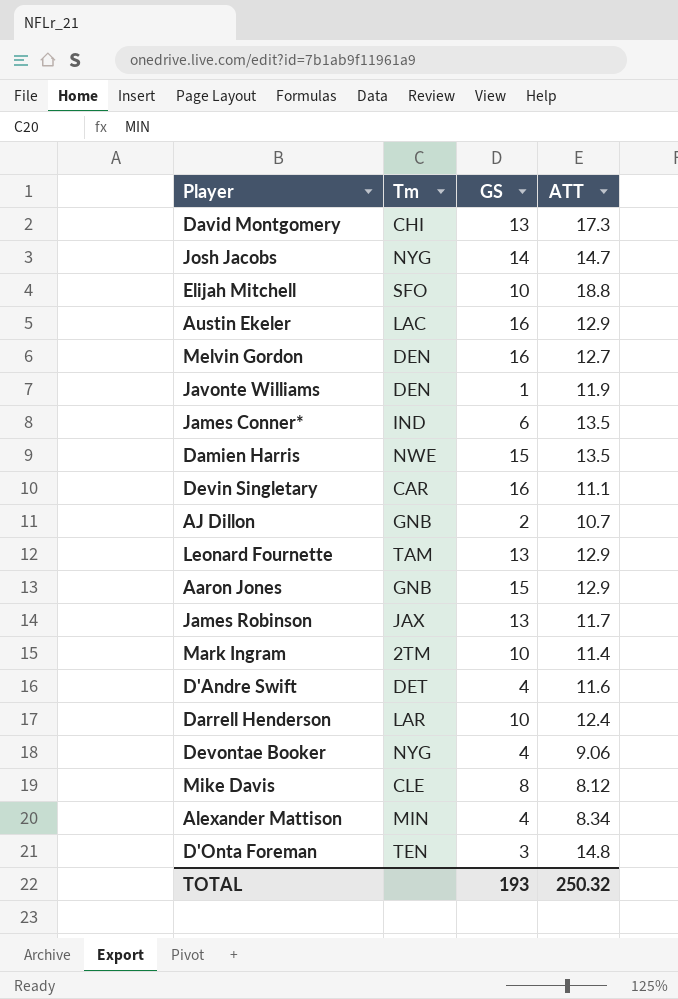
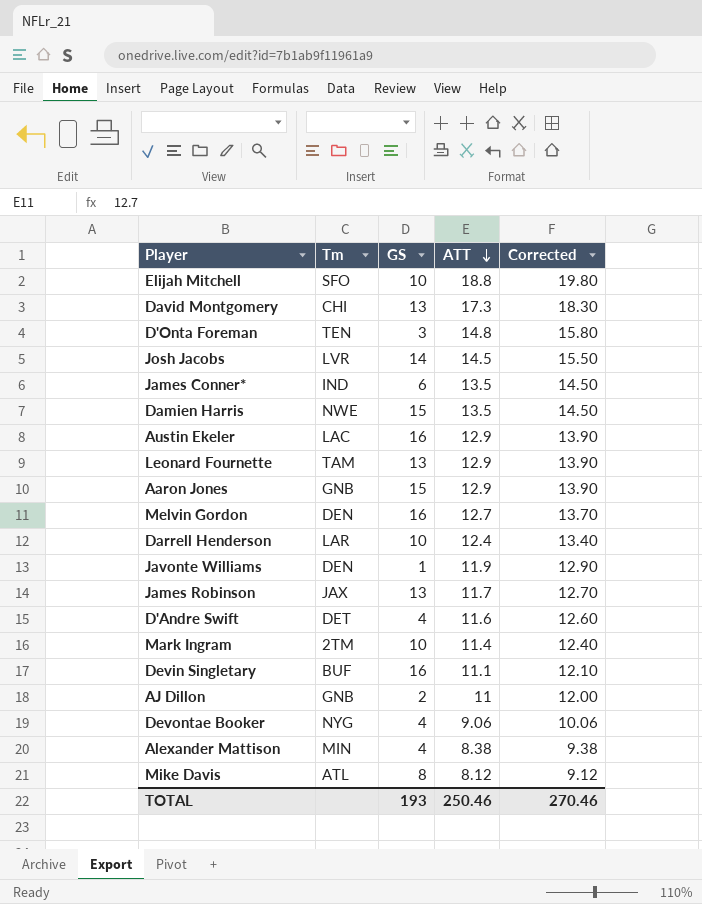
row order: none -> ATT descending
column Corrected | formula: none -> [ATT] + 1
Josh Jacobs | Tm: NYG -> LVR
Josh Jacobs | ATT: 14.7 -> 14.5
Devin Singletary | Tm: CAR -> BUF
AJ Dillon | ATT: 10.7 -> 11
Alexander Mattison | ATT: 8.34 -> 8.38
Mike Davis | Tm: CLE -> ATL
TOTAL | ATT: 250.32 -> 250.46

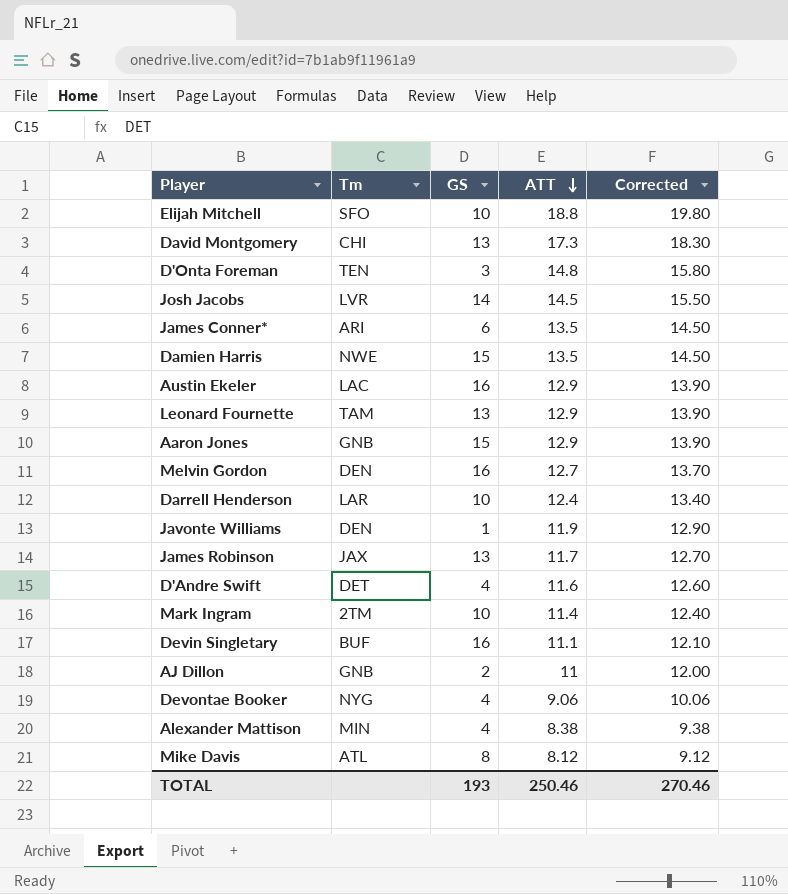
James Conner* | Tm: IND -> ARI

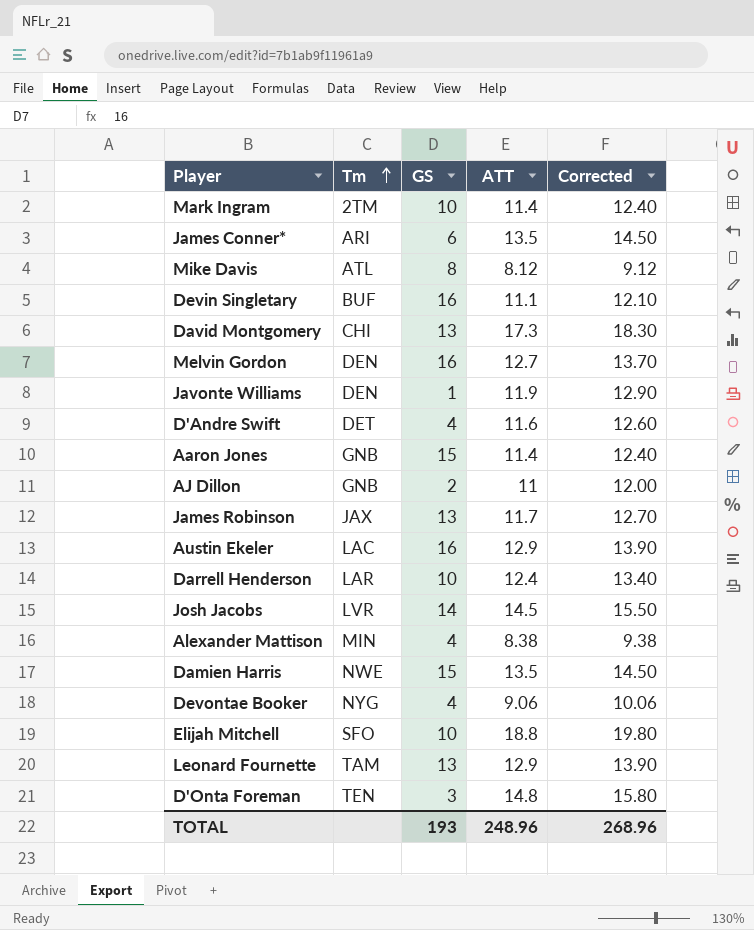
row order: ATT descending -> Tm ascending
Aaron Jones | ATT: 12.9 -> 11.4
Aaron Jones | Corrected: 13.90 -> 12.40
TOTAL | ATT: 250.46 -> 248.96
TOTAL | Corrected: 270.46 -> 268.96

